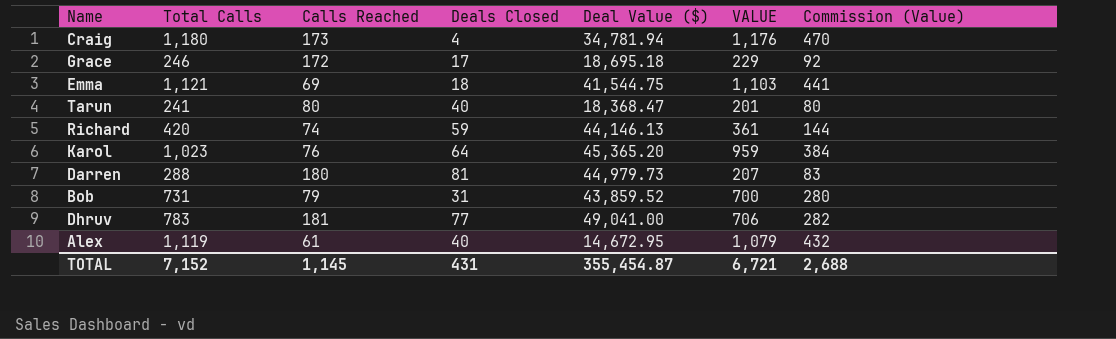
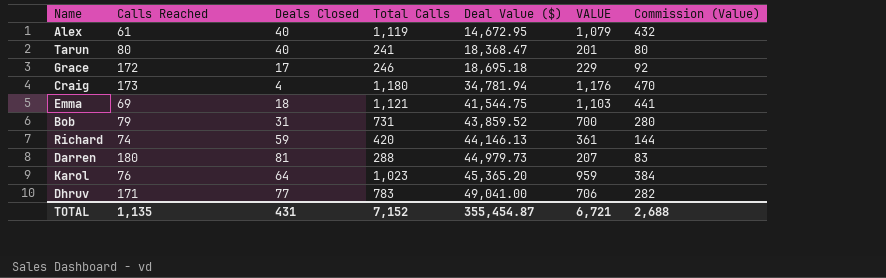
row order: none -> Deal Value ($) ascending
column Total Calls | position: 2 -> 4
Dhruv | Calls Reached: 181 -> 171
TOTAL | Calls Reached: 1,145 -> 1,135

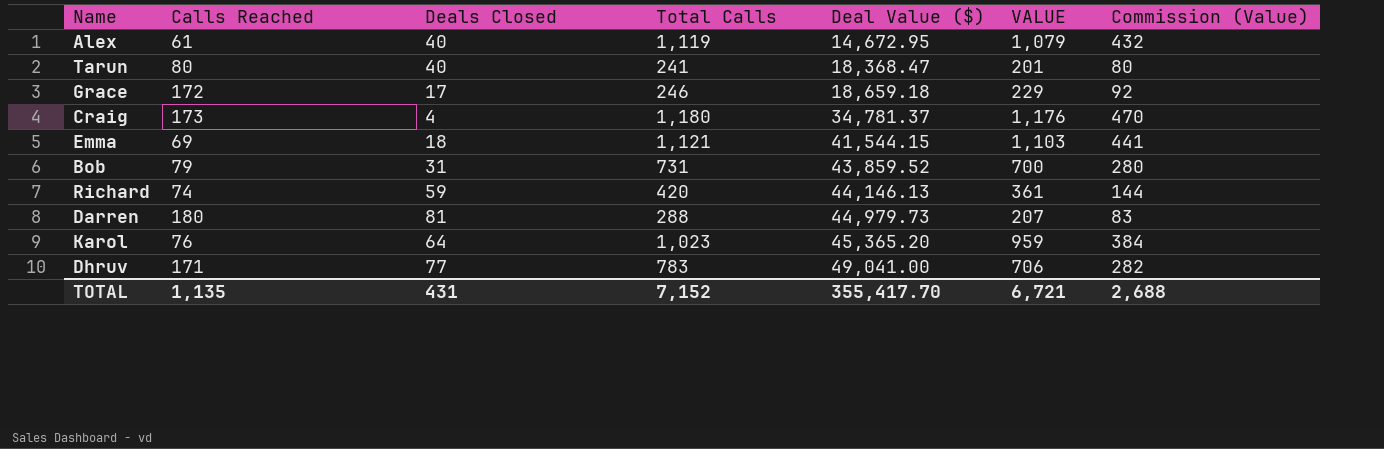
Grace | Deal Value ($): 18,695.18 -> 18,659.18
Craig | Deal Value ($): 34,781.94 -> 34,781.37
Emma | Deal Value ($): 41,544.75 -> 41,544.15
TOTAL | Deal Value ($): 355,454.87 -> 355,417.70

